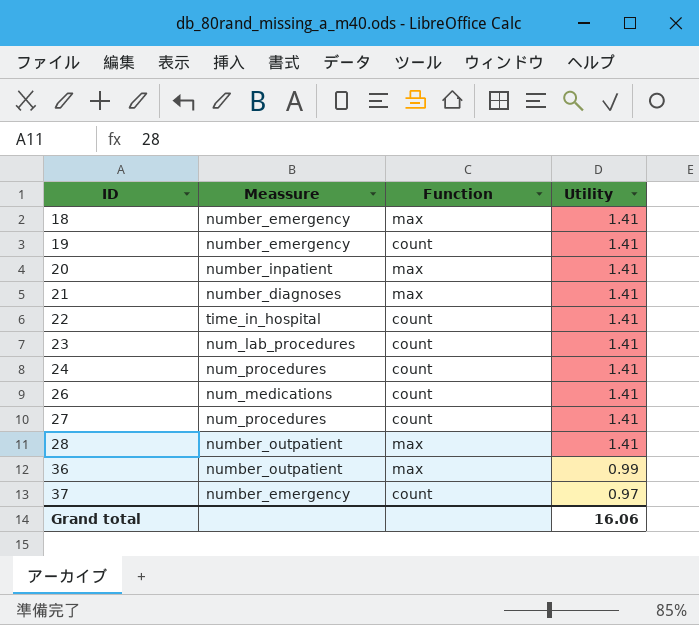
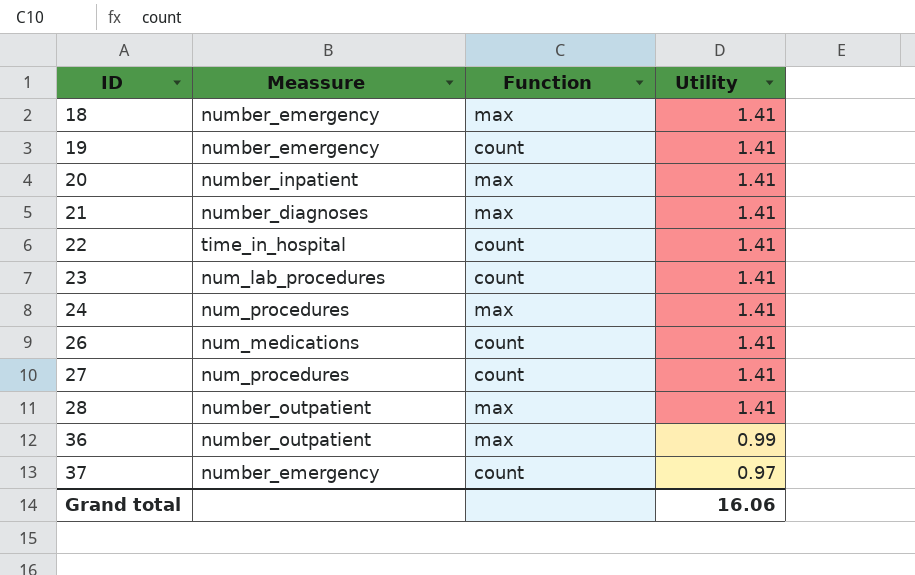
24 | Function: count -> max

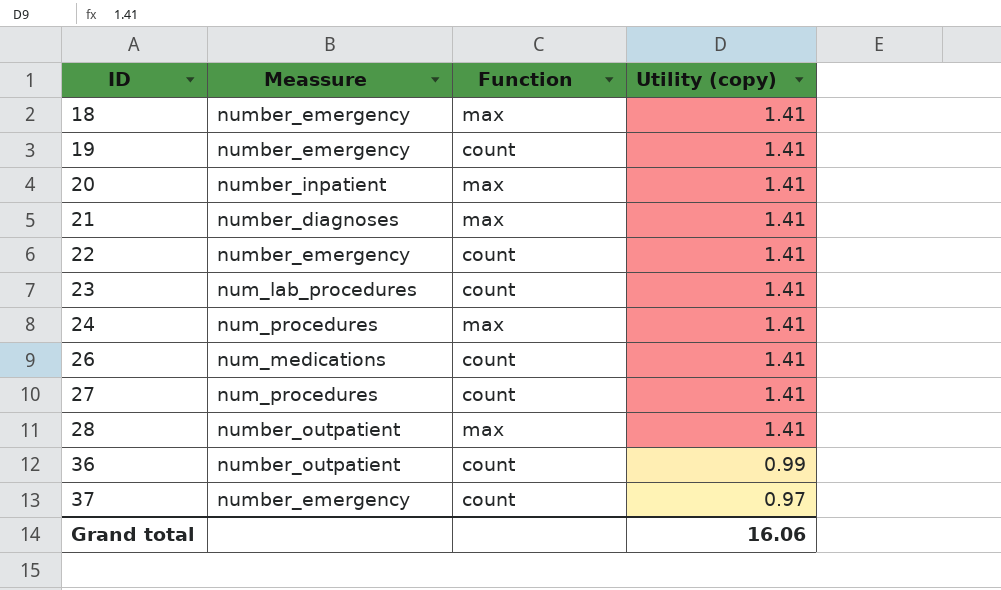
column name: Utility -> Utility (copy)
22 | Meassure: time_in_hospital -> number_emergency
36 | Function: max -> count

